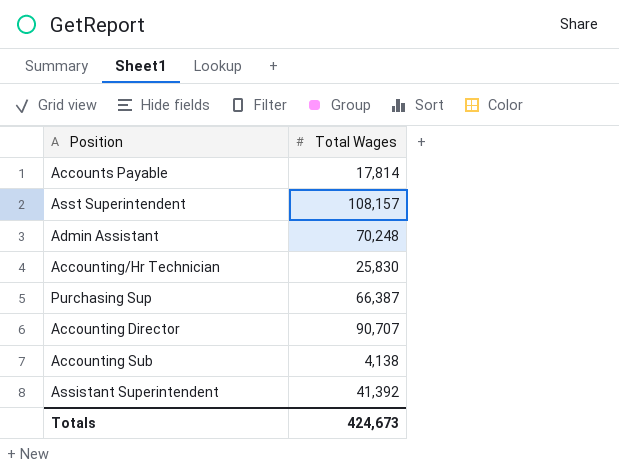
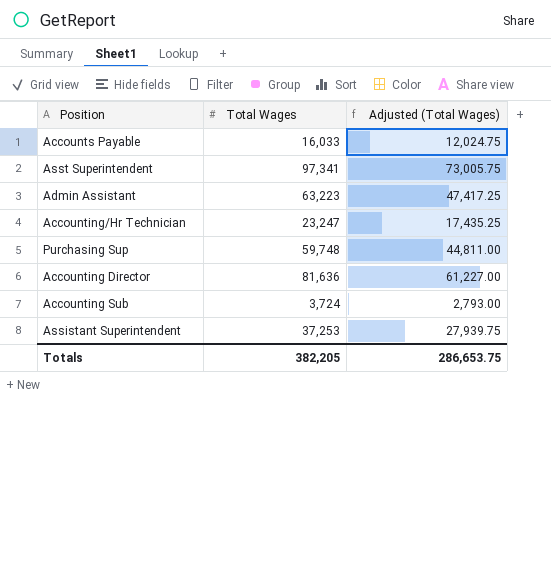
column Adjusted (Total Wages) | formula: none -> [Total Wages] * 0.75
Accounts Payable | Total Wages: 17,814 -> 16,033
Asst Superintendent | Total Wages: 108,157 -> 97,341
Admin Assistant | Total Wages: 70,248 -> 63,223
Accounting/Hr Technician | Total Wages: 25,830 -> 23,247
Purchasing Sup | Total Wages: 66,387 -> 59,748
Accounting Director | Total Wages: 90,707 -> 81,636
Accounting Sub | Total Wages: 4,138 -> 3,724
Assistant Superintendent | Total Wages: 41,392 -> 37,253
Totals | Total Wages: 424,673 -> 382,205

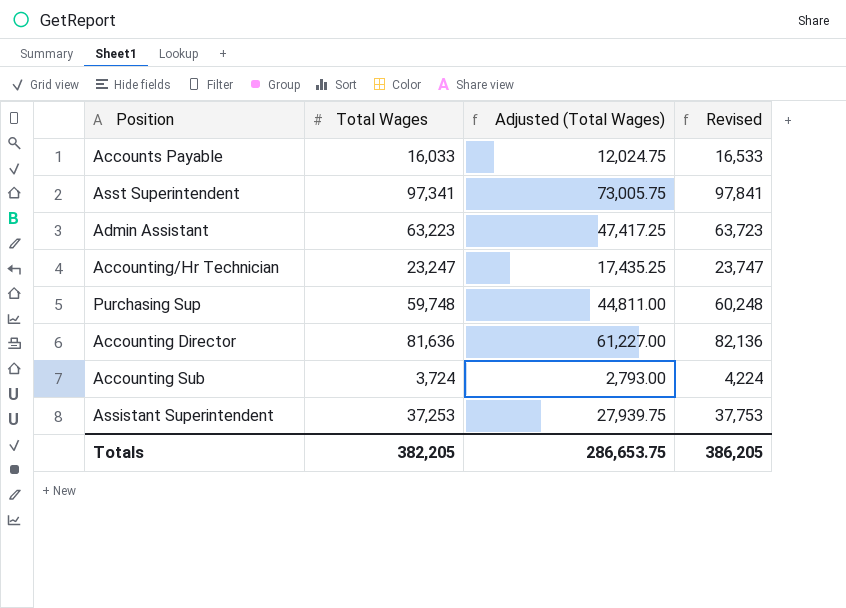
column Revised | formula: none -> [Total Wages] + 500

